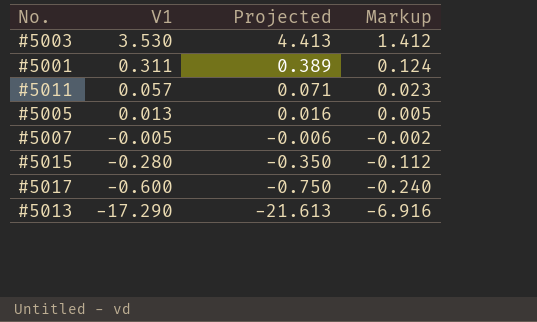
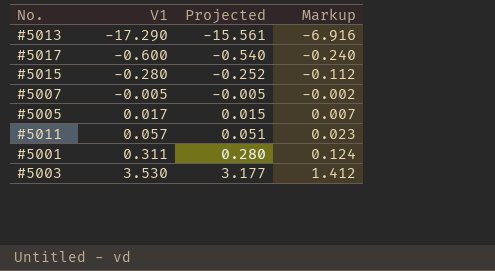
row order: V1 descending -> V1 ascending
column Projected | formula: [V1] * 1.25 -> [V1] * 0.9
#5005 | V1: 0.013 -> 0.017
#5005 | Markup: 0.005 -> 0.007

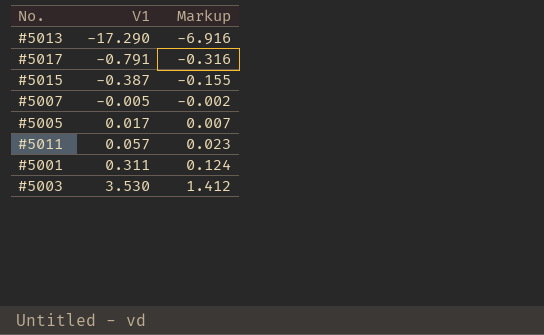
column Projected | formula: [V1] * 0.9 -> none
#5017 | V1: -0.600 -> -0.791
#5017 | Markup: -0.240 -> -0.316
#5015 | V1: -0.280 -> -0.387
#5015 | Markup: -0.112 -> -0.155

